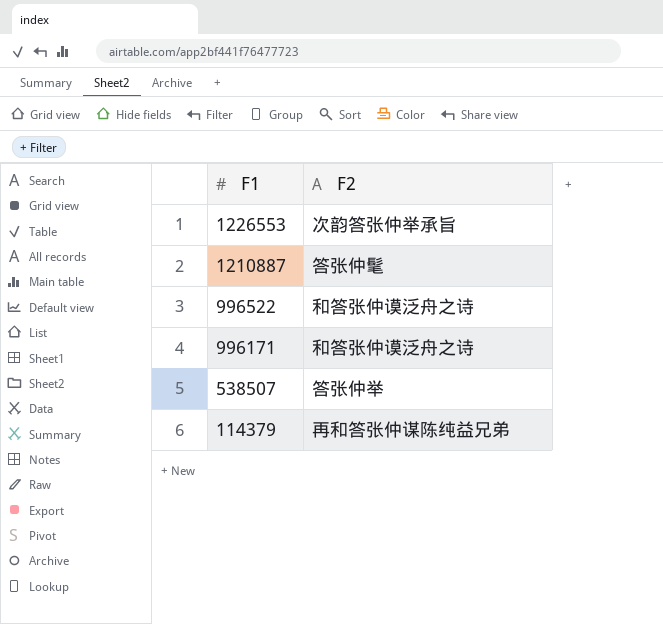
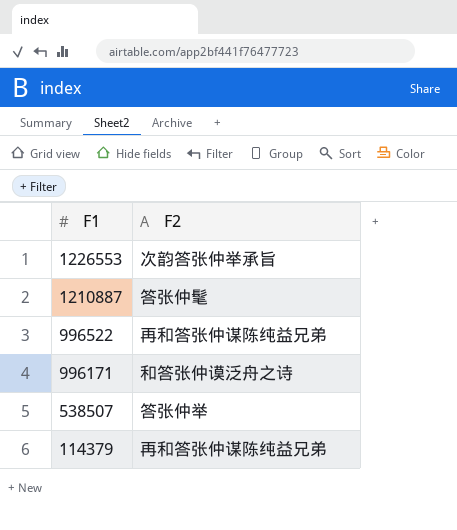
996522 | F2: 和答张仲谟泛舟之诗 -> 再和答张仲谋陈纯益兄弟

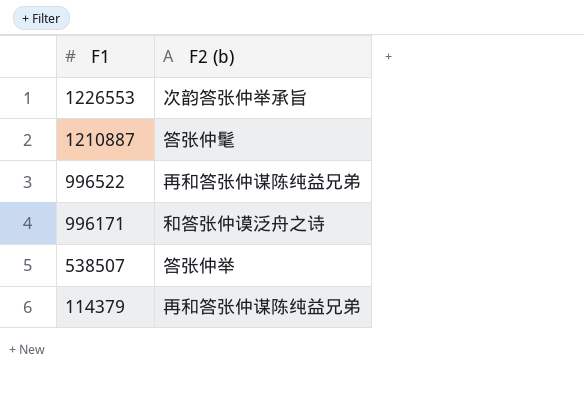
column name: F2 -> F2 (b)

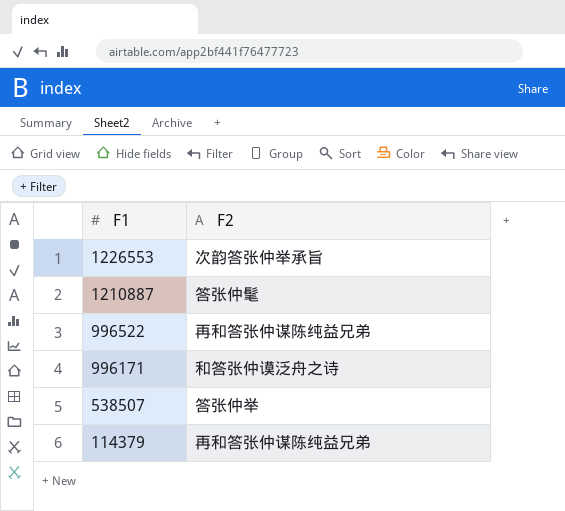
column name: F2 (b) -> F2

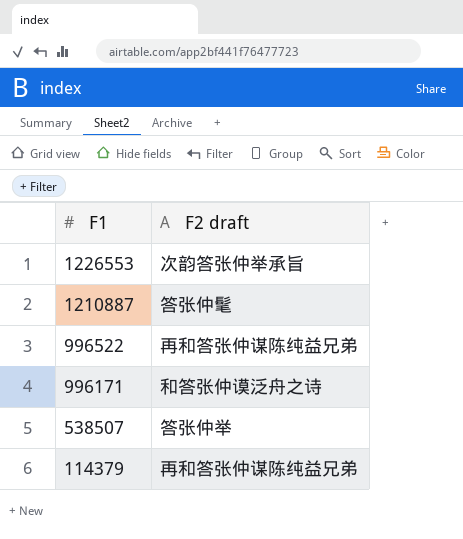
column name: F2 -> F2 draft

